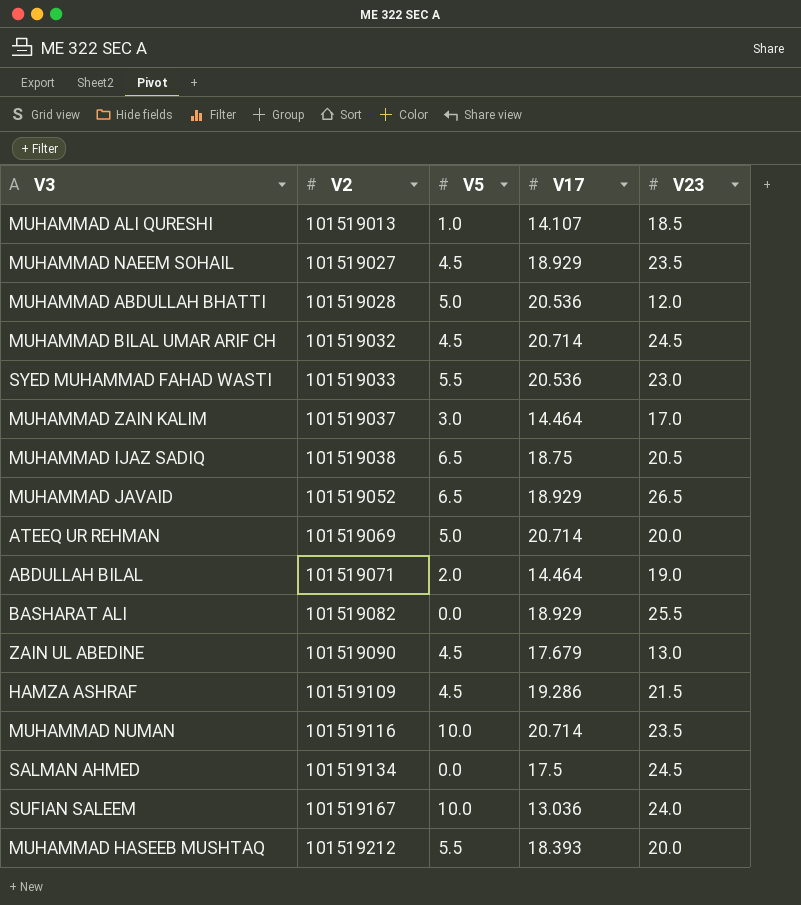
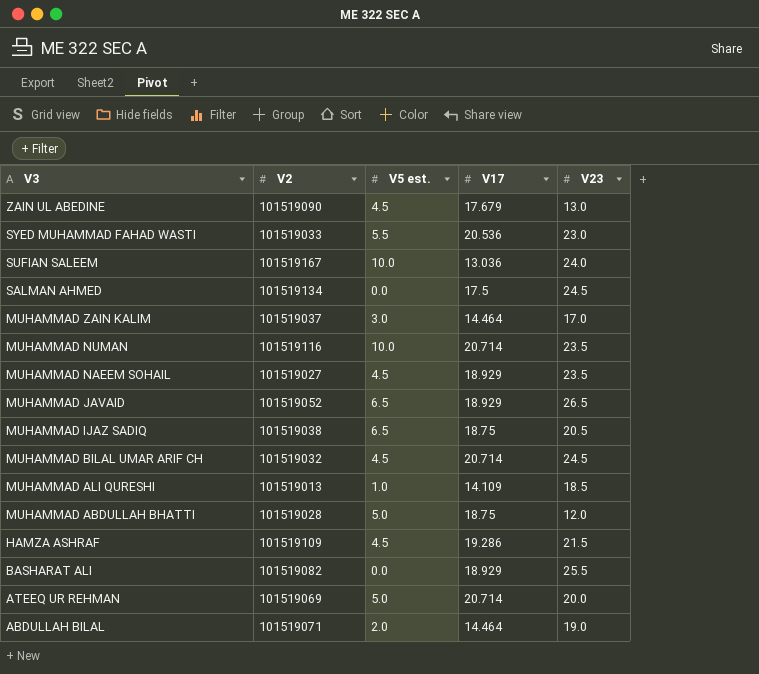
row order: V2 ascending -> V3 descending
column name: V5 -> V5 est.
row MUHAMMAD HASEEB MUSHTAQ: 101519212 | 5.5 | 18.393 | 20.0 -> none
MUHAMMAD ALI QURESHI | V17: 14.107 -> 14.109
MUHAMMAD ABDULLAH BHATTI | V17: 20.536 -> 18.75

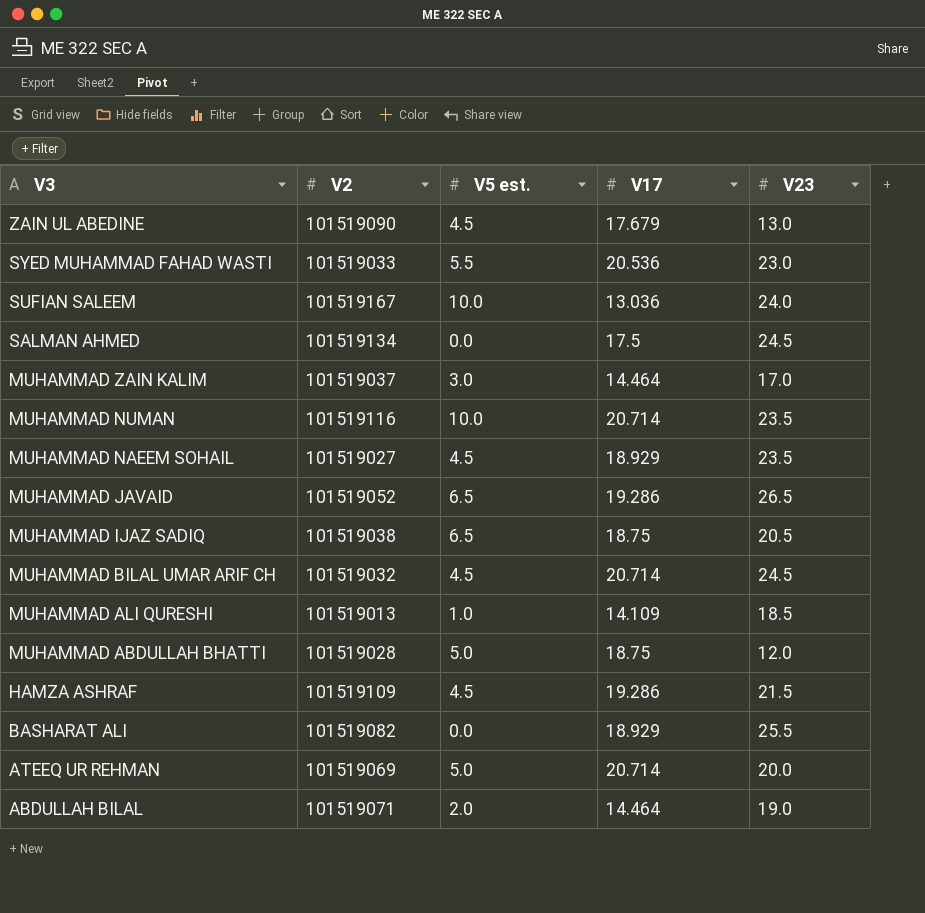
MUHAMMAD JAVAID | V17: 18.929 -> 19.286

